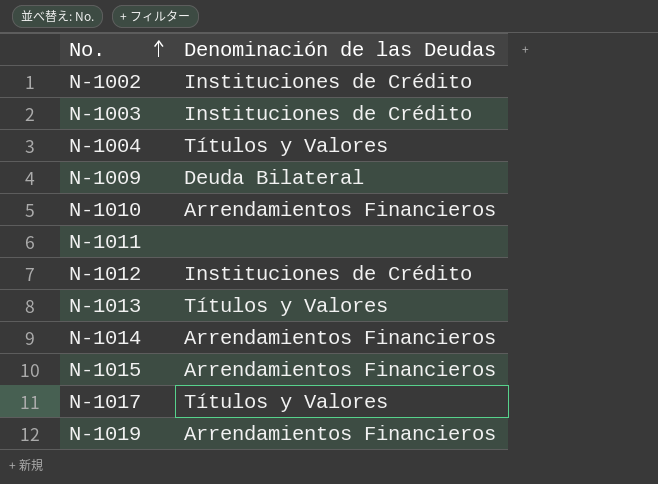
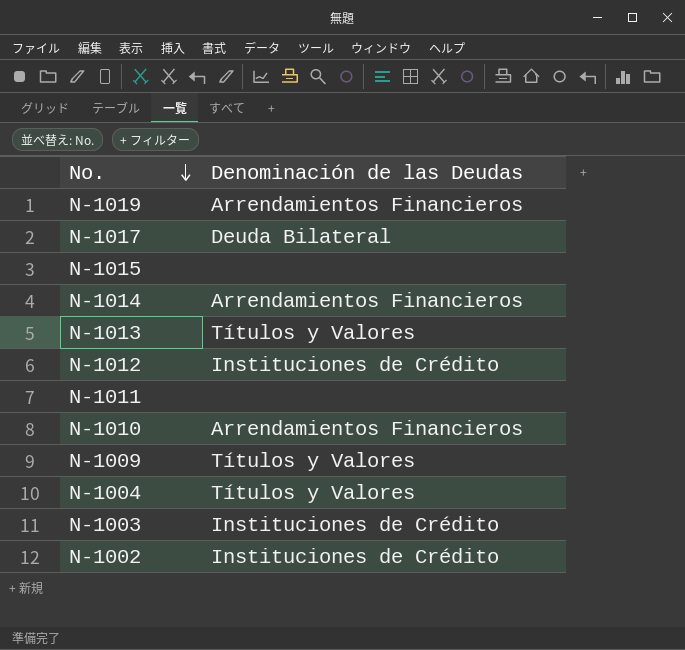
row order: No. ascending -> No. descending
N-1017 | Denominación de las Deudas: Títulos y Valores -> Deuda Bilateral
N-1015 | Denominación de las Deudas: Arrendamientos Financieros -> none
N-1009 | Denominación de las Deudas: Deuda Bilateral -> Títulos y Valores

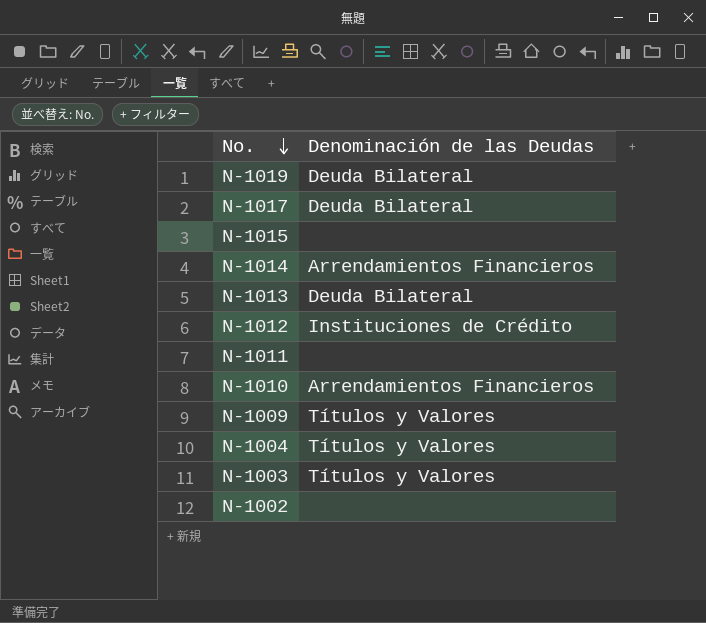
N-1019 | Denominación de las Deudas: Arrendamientos Financieros -> Deuda Bilateral
N-1013 | Denominación de las Deudas: Títulos y Valores -> Deuda Bilateral
N-1003 | Denominación de las Deudas: Instituciones de Crédito -> Títulos y Valores
N-1002 | Denominación de las Deudas: Instituciones de Crédito -> none

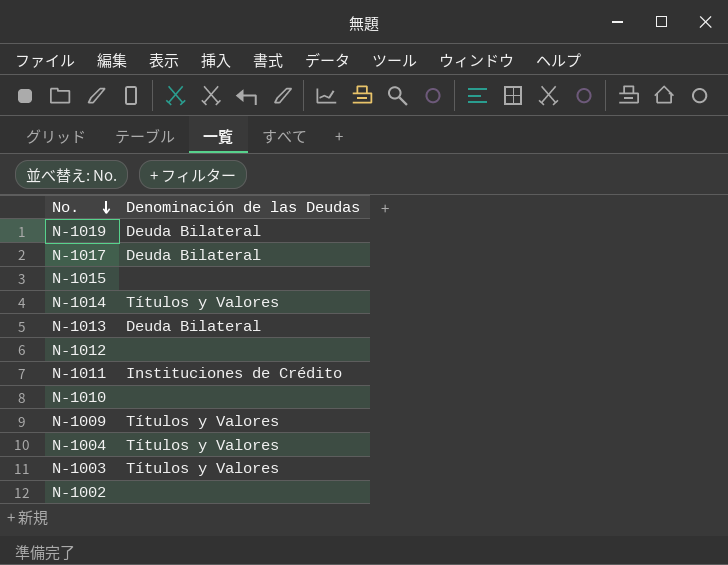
N-1014 | Denominación de las Deudas: Arrendamientos Financieros -> Títulos y Valores
N-1012 | Denominación de las Deudas: Instituciones de Crédito -> none
N-1011 | Denominación de las Deudas: none -> Instituciones de Crédito
N-1010 | Denominación de las Deudas: Arrendamientos Financieros -> none

